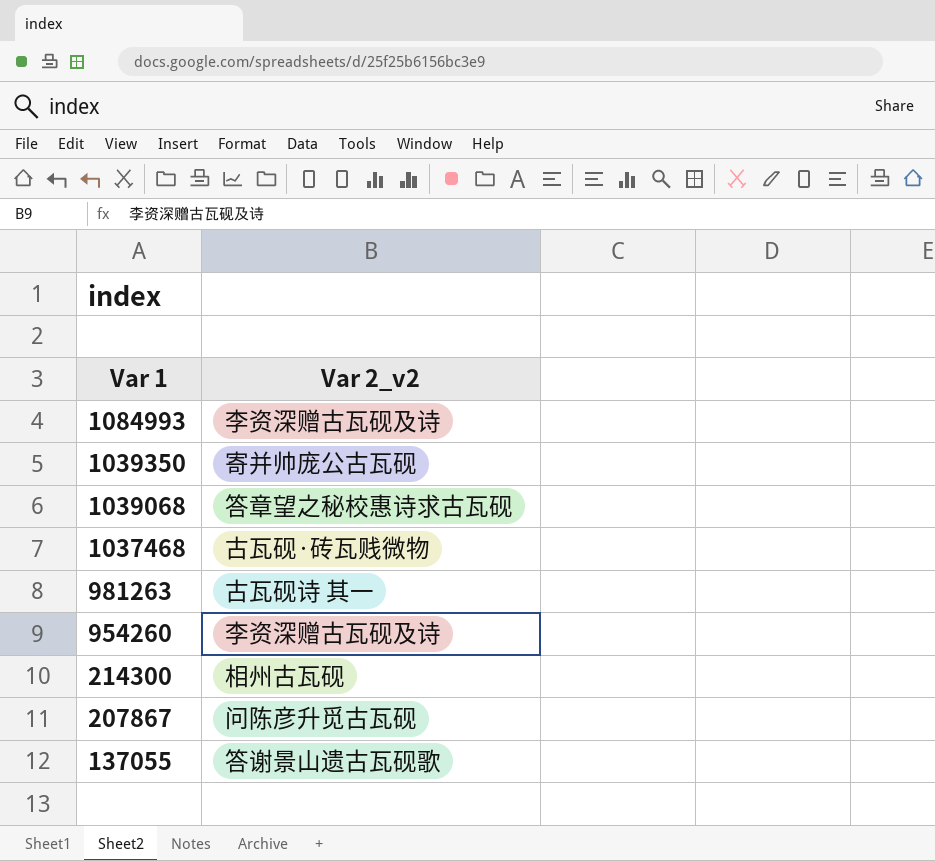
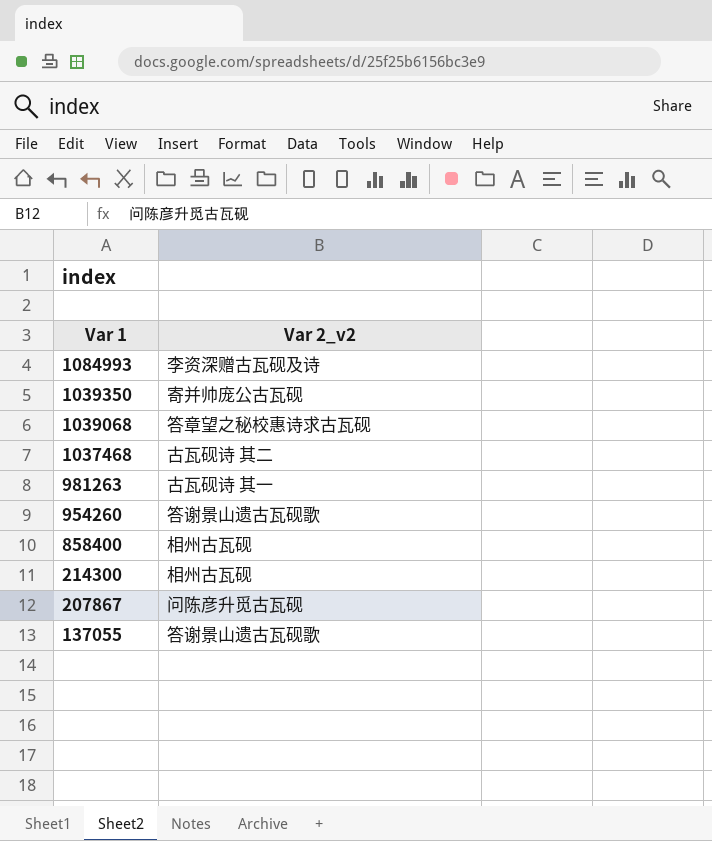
1037468 | Var 2_v2: 古瓦砚·砖瓦贱微物 -> 古瓦砚诗 其二
954260 | Var 2_v2: 李资深赠古瓦砚及诗 -> 答谢景山遗古瓦砚歌
row 858400: none -> 相州古瓦砚

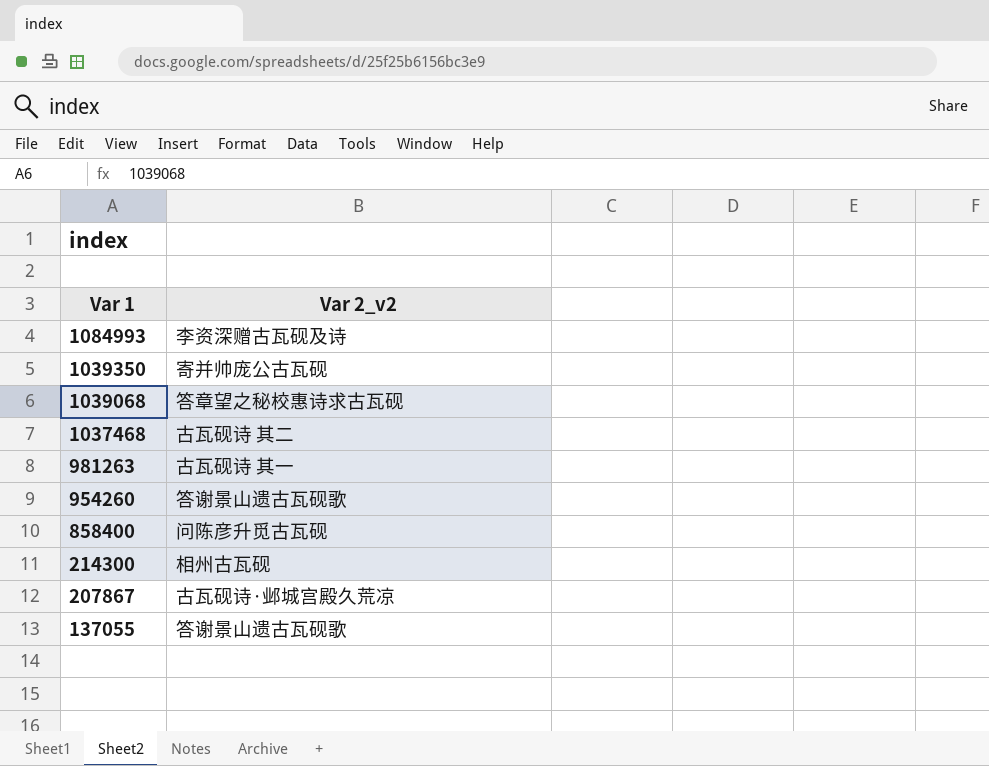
858400 | Var 2_v2: 相州古瓦砚 -> 问陈彦升觅古瓦砚
207867 | Var 2_v2: 问陈彦升觅古瓦砚 -> 古瓦砚诗·邺城宫殿久荒凉

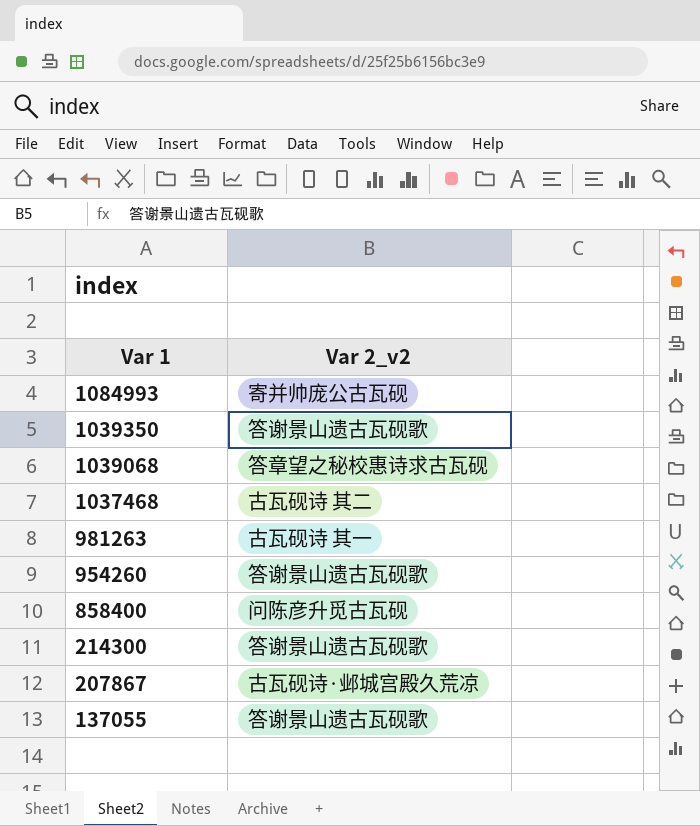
1084993 | Var 2_v2: 李资深赠古瓦砚及诗 -> 寄并帅庞公古瓦砚
1039350 | Var 2_v2: 寄并帅庞公古瓦砚 -> 答谢景山遗古瓦砚歌
214300 | Var 2_v2: 相州古瓦砚 -> 答谢景山遗古瓦砚歌

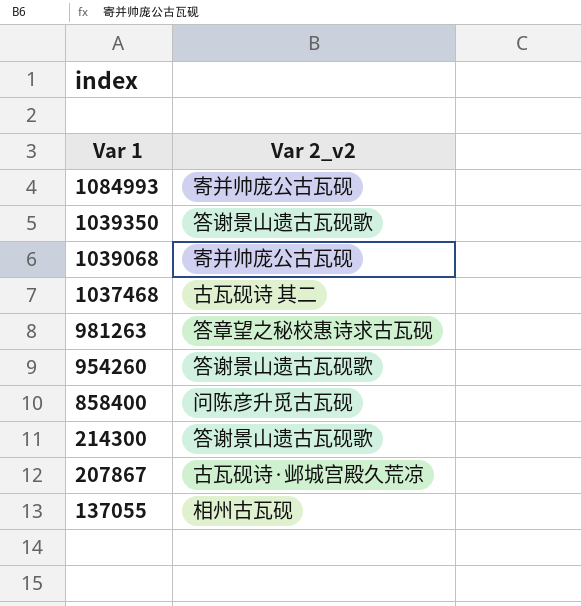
1039068 | Var 2_v2: 答章望之秘校惠诗求古瓦砚 -> 寄并帅庞公古瓦砚
981263 | Var 2_v2: 古瓦砚诗 其一 -> 答章望之秘校惠诗求古瓦砚
137055 | Var 2_v2: 答谢景山遗古瓦砚歌 -> 相州古瓦砚

